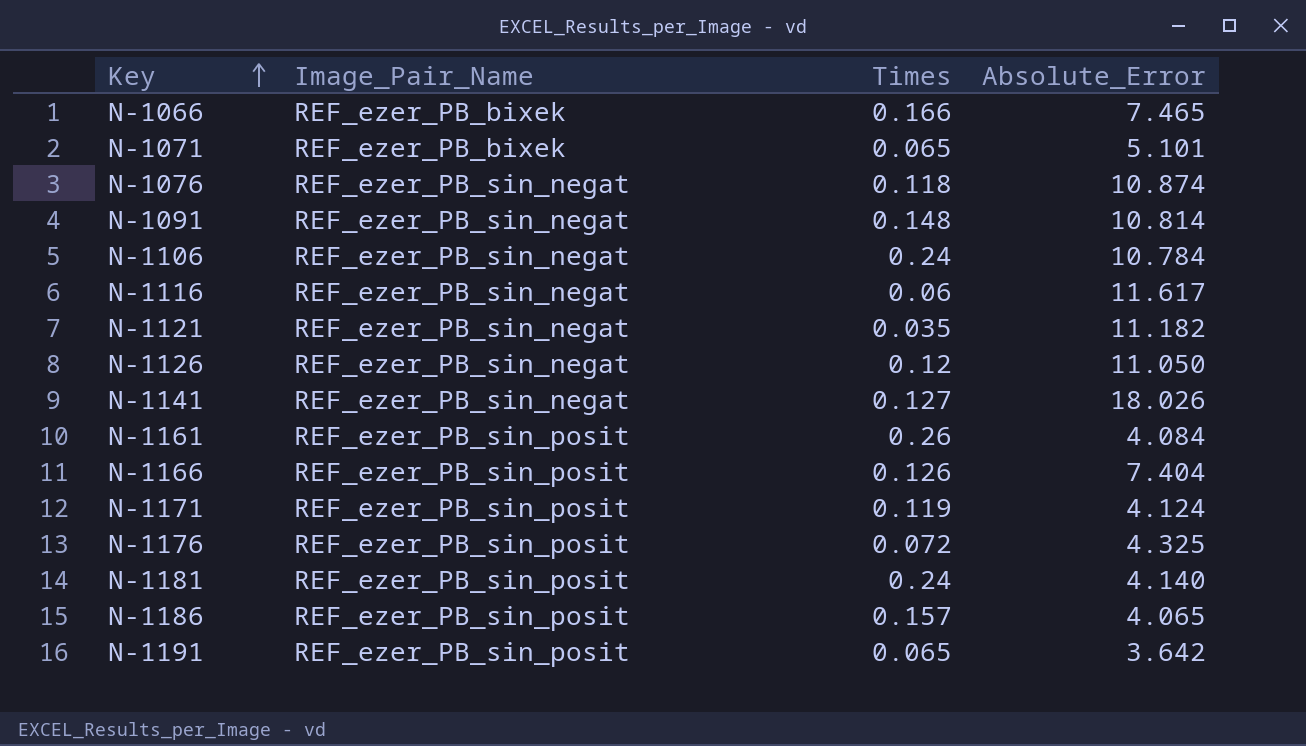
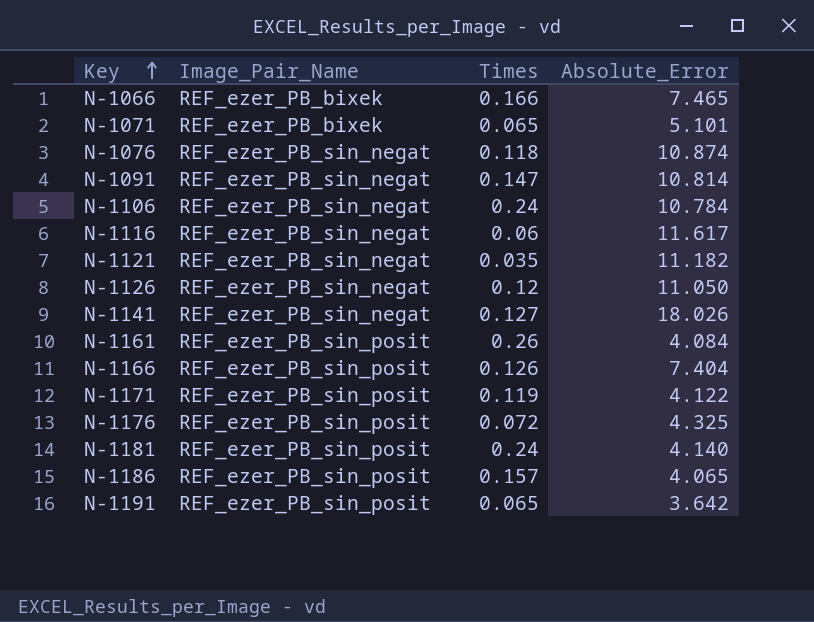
N-1091 | Times: 0.148 -> 0.147
N-1171 | Absolute_Error: 4.124 -> 4.122

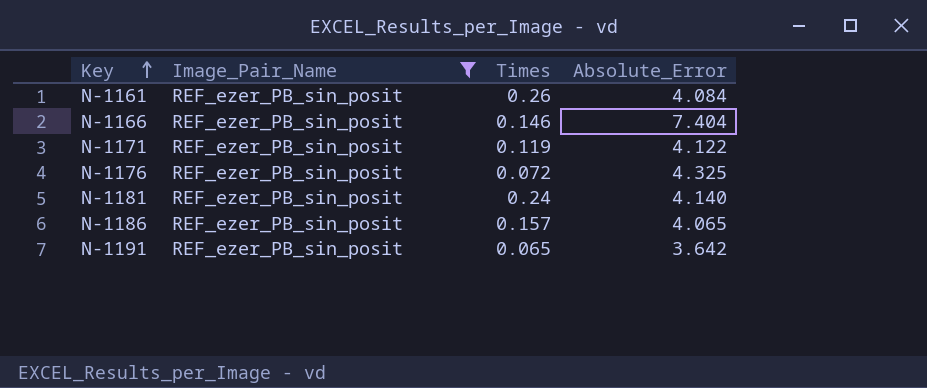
filter: none -> Image_Pair_Name = REF_ezer_PB_sin_posit
N-1166 | Times: 0.126 -> 0.146

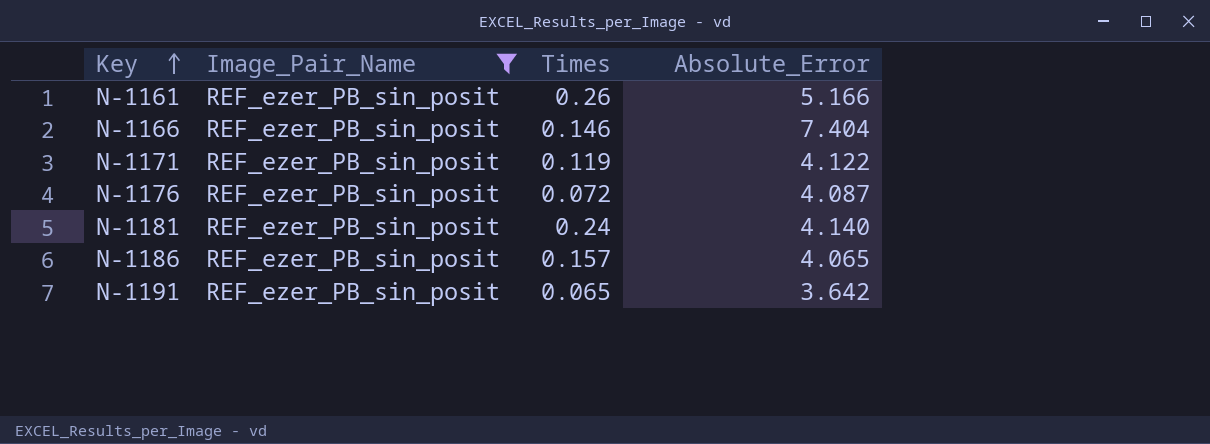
N-1161 | Absolute_Error: 4.084 -> 5.166
N-1176 | Absolute_Error: 4.325 -> 4.087

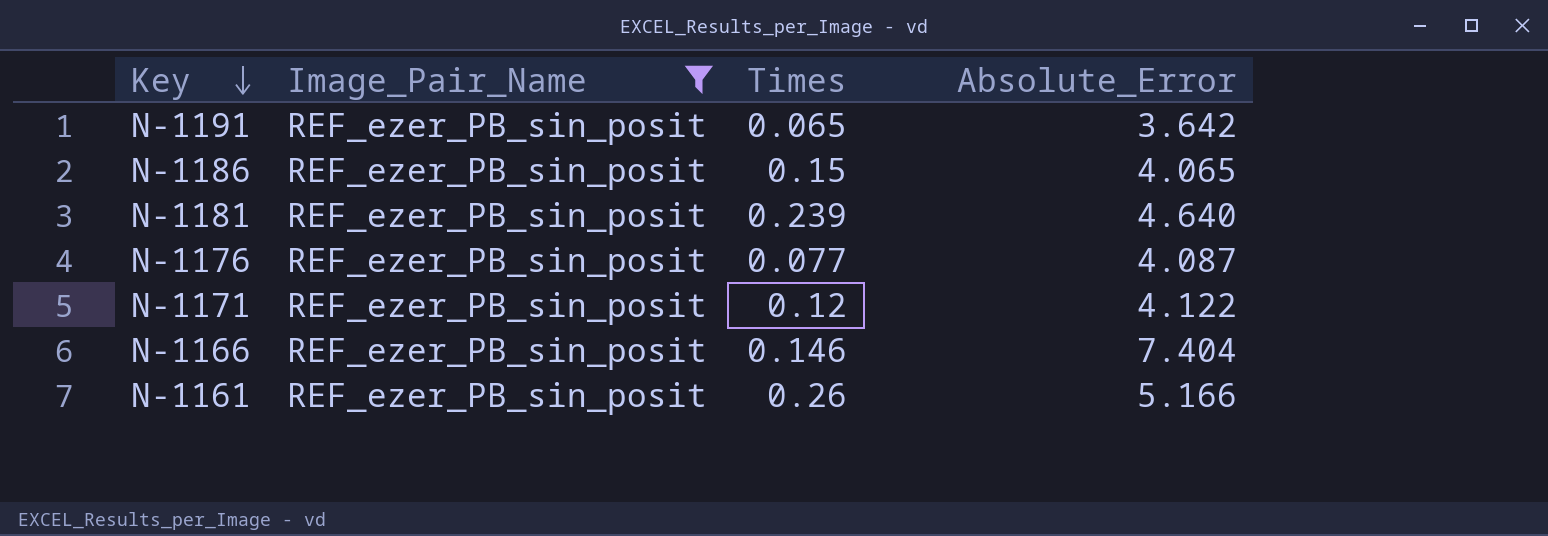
row order: Key ascending -> Key descending
N-1186 | Times: 0.157 -> 0.15
N-1181 | Times: 0.24 -> 0.239
N-1181 | Absolute_Error: 4.140 -> 4.640
N-1176 | Times: 0.072 -> 0.077
N-1171 | Times: 0.119 -> 0.12

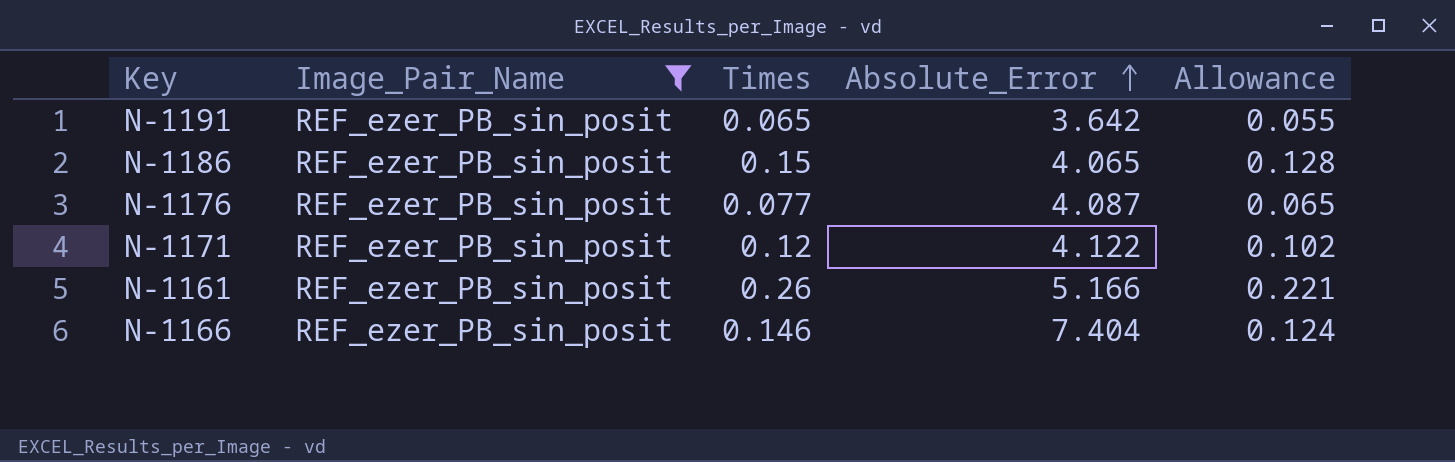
row order: Key descending -> Absolute_Error ascending
column Allowance | formula: none -> [Times] * 0.85
row N-1181: REF_ezer_PB_sin_posit | 0.239 | 4.640 -> none

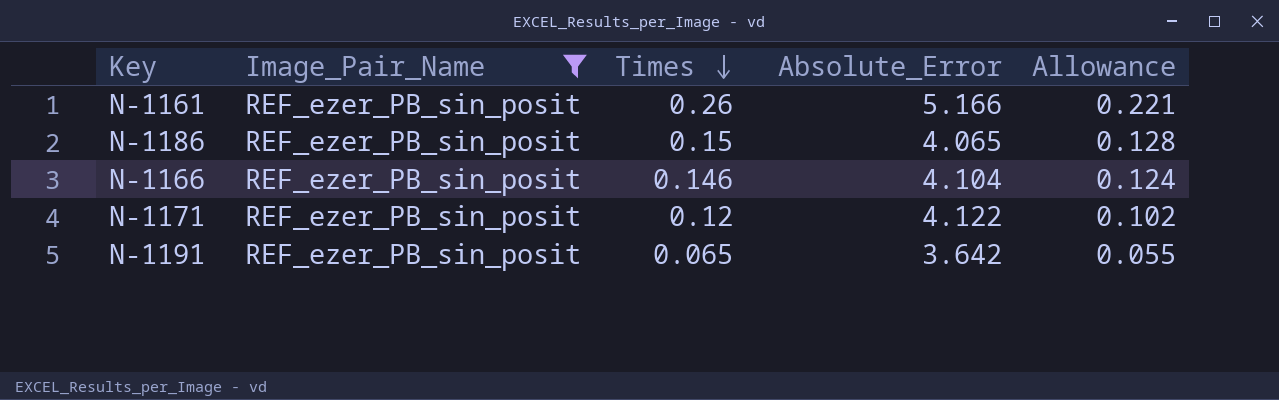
row order: Absolute_Error ascending -> Times descending
row N-1176: REF_ezer_PB_sin_posit | 0.077 | 4.087 | 0.065 -> none
N-1166 | Absolute_Error: 7.404 -> 4.104

